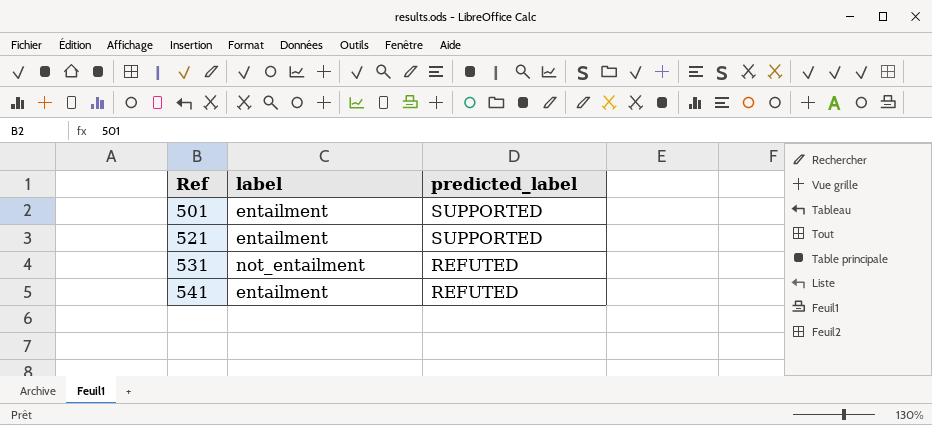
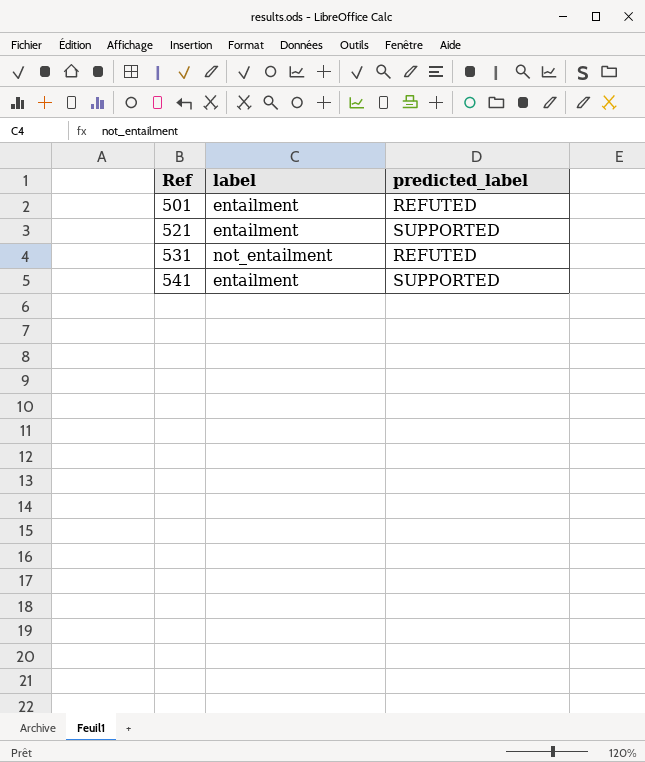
501 | predicted_label: SUPPORTED -> REFUTED
541 | predicted_label: REFUTED -> SUPPORTED

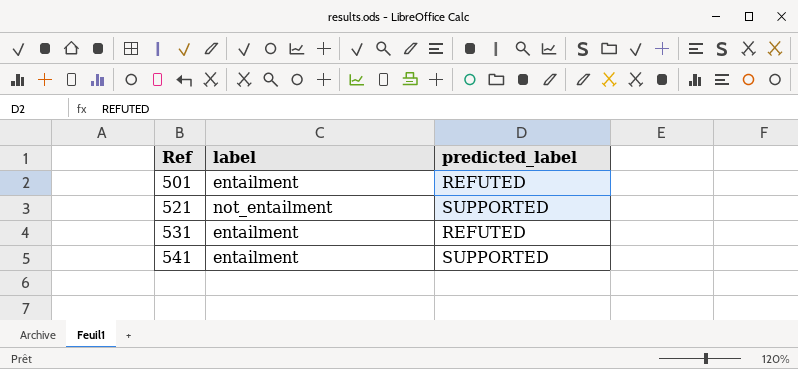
521 | label: entailment -> not_entailment
531 | label: not_entailment -> entailment

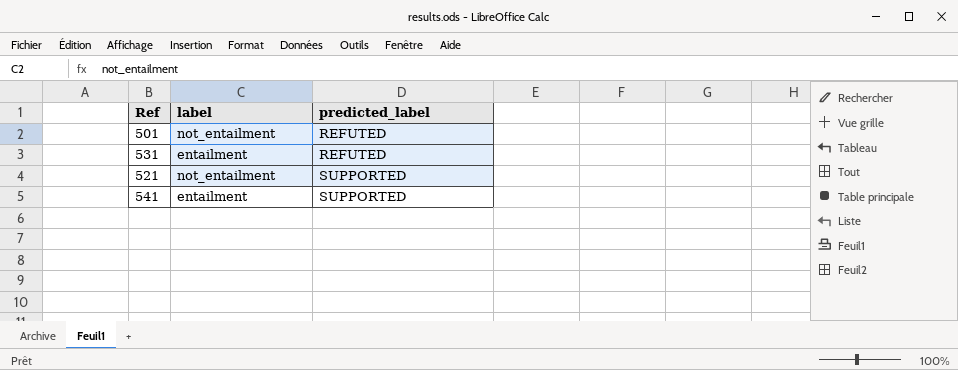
row order: Ref ascending -> predicted_label ascending
501 | label: entailment -> not_entailment

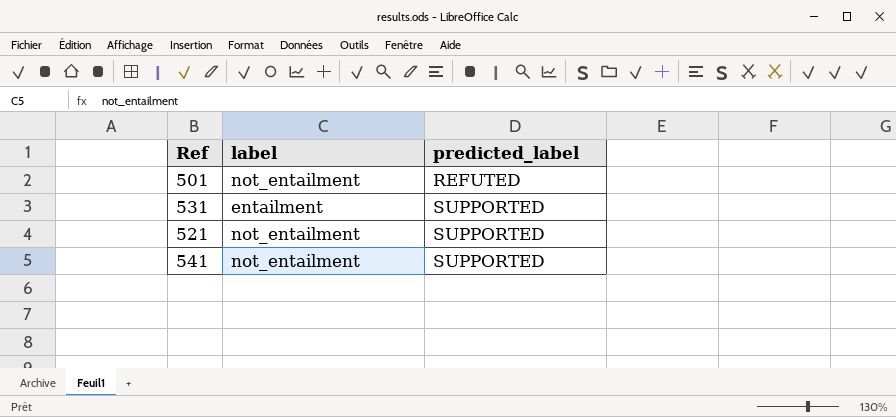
531 | predicted_label: REFUTED -> SUPPORTED
541 | label: entailment -> not_entailment

